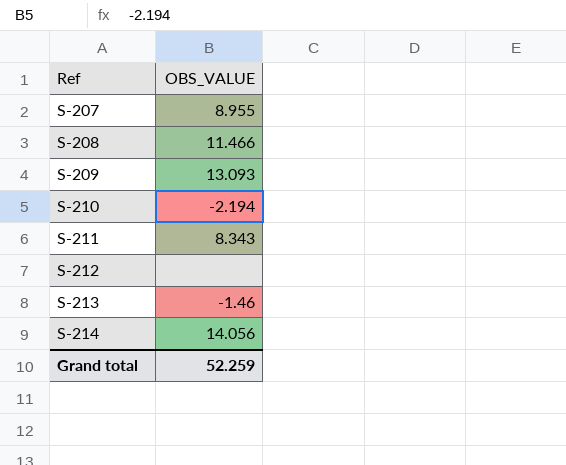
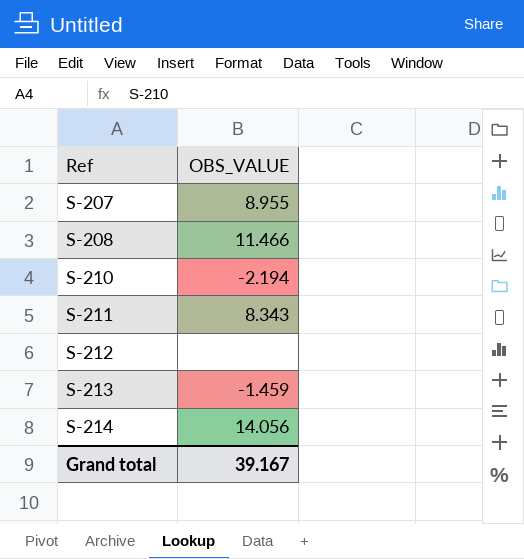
row S-209: 13.093 -> none
S-213 | OBS_VALUE: -1.46 -> -1.459
Grand total | OBS_VALUE: 52.259 -> 39.167

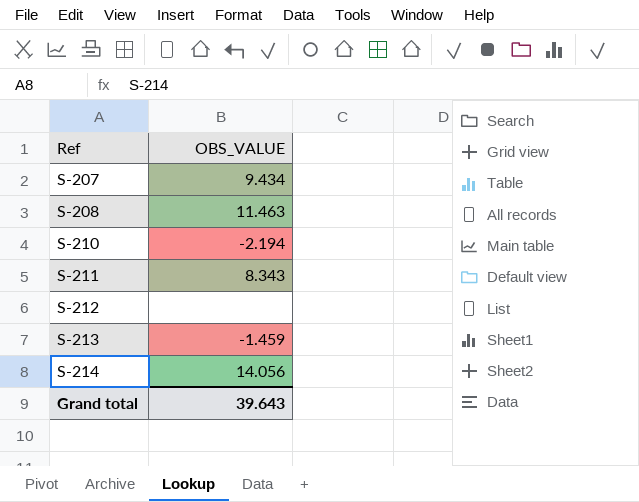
S-207 | OBS_VALUE: 8.955 -> 9.434
S-208 | OBS_VALUE: 11.466 -> 11.463
Grand total | OBS_VALUE: 39.167 -> 39.643

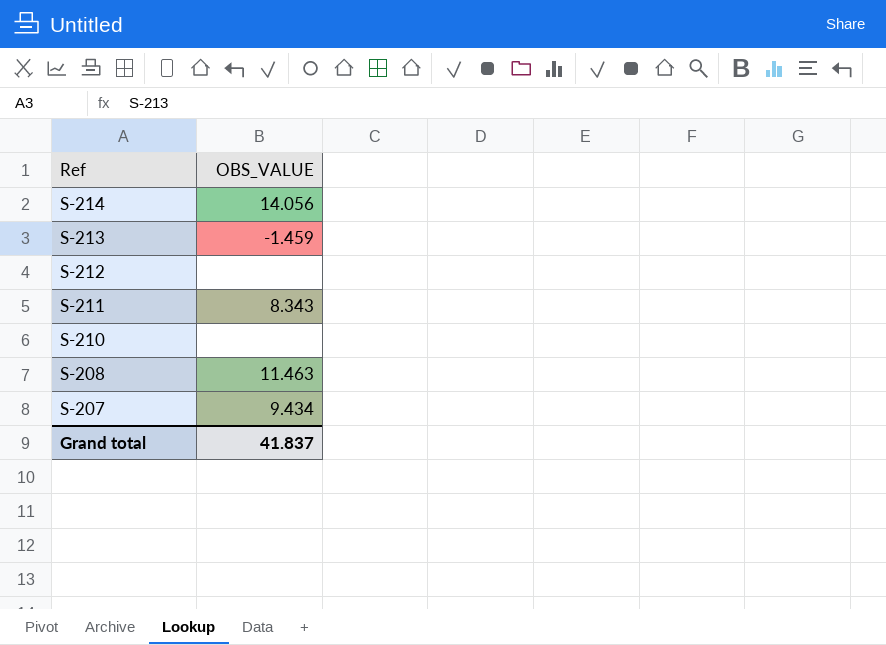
row order: Ref ascending -> Ref descending
S-210 | OBS_VALUE: -2.194 -> none
Grand total | OBS_VALUE: 39.643 -> 41.837

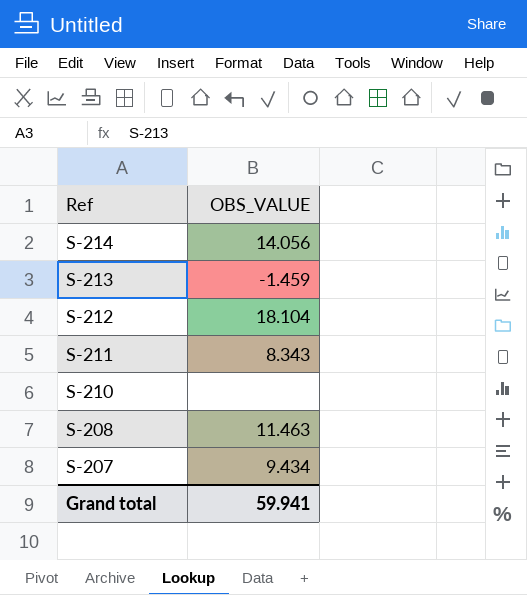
S-212 | OBS_VALUE: none -> 18.104
Grand total | OBS_VALUE: 41.837 -> 59.941

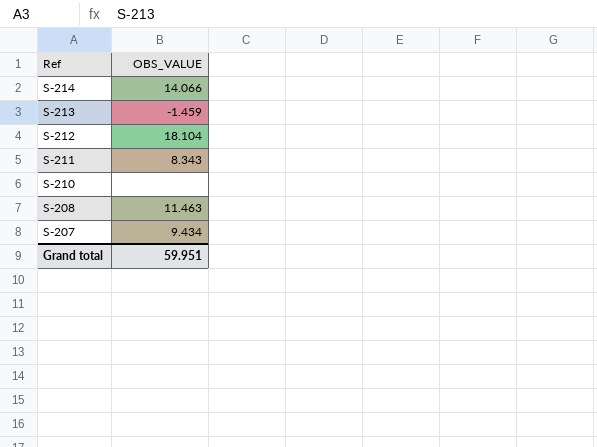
S-214 | OBS_VALUE: 14.056 -> 14.066
Grand total | OBS_VALUE: 59.941 -> 59.951

